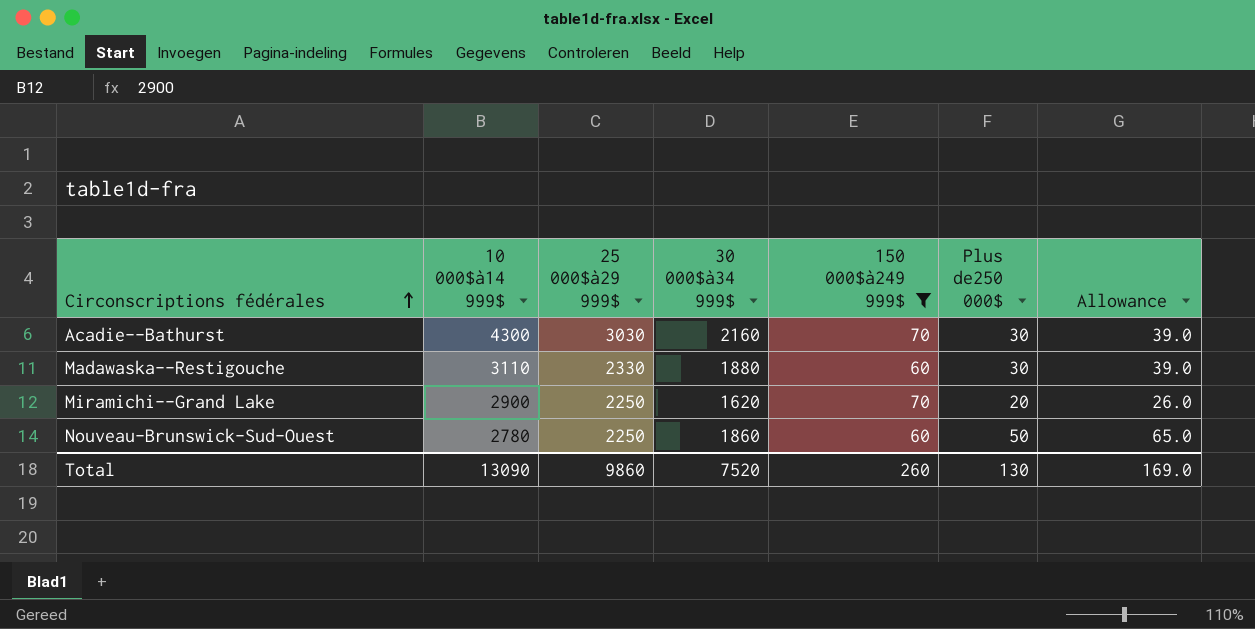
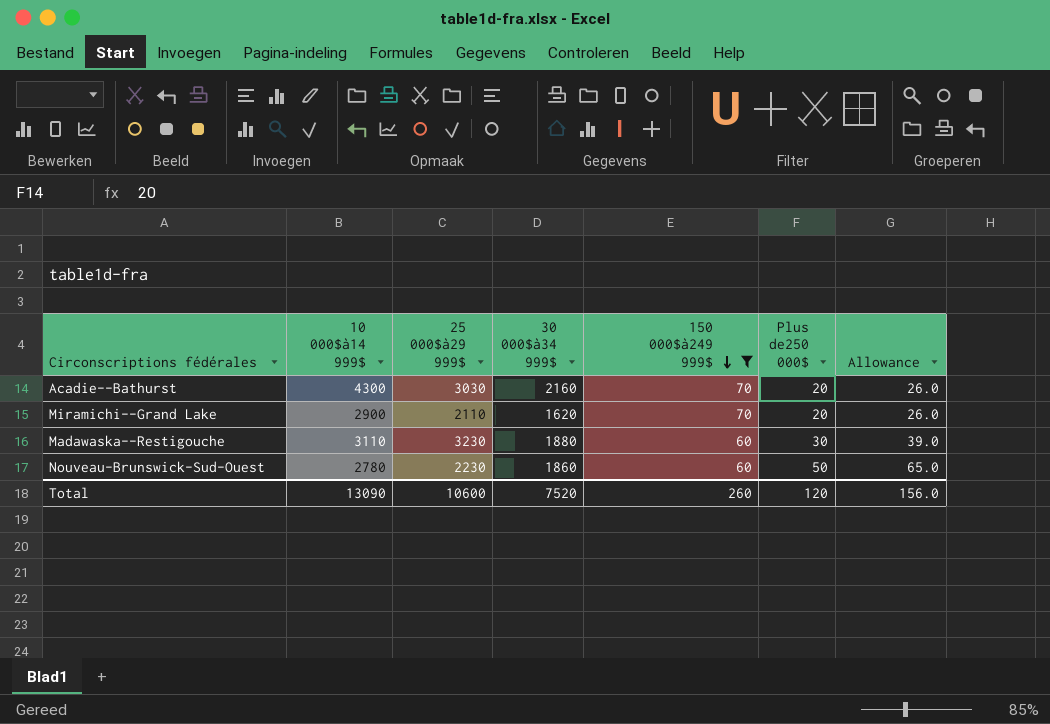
row order: Circonscriptions fédérales ascending -> 150 000$à249 999$ descending
Acadie--Bathurst | Plus de250 000$: 30 -> 20
Acadie--Bathurst | Allowance: 39.0 -> 26.0
Miramichi--Grand Lake | 25 000$à29 999$: 2250 -> 2110
Madawaska--Restigouche | 25 000$à29 999$: 2330 -> 3230
Nouveau-Brunswick-Sud-Ouest | 25 000$à29 999$: 2250 -> 2230
Total | 25 000$à29 999$: 9860 -> 10600
Total | Plus de250 000$: 130 -> 120
Total | Allowance: 169.0 -> 156.0

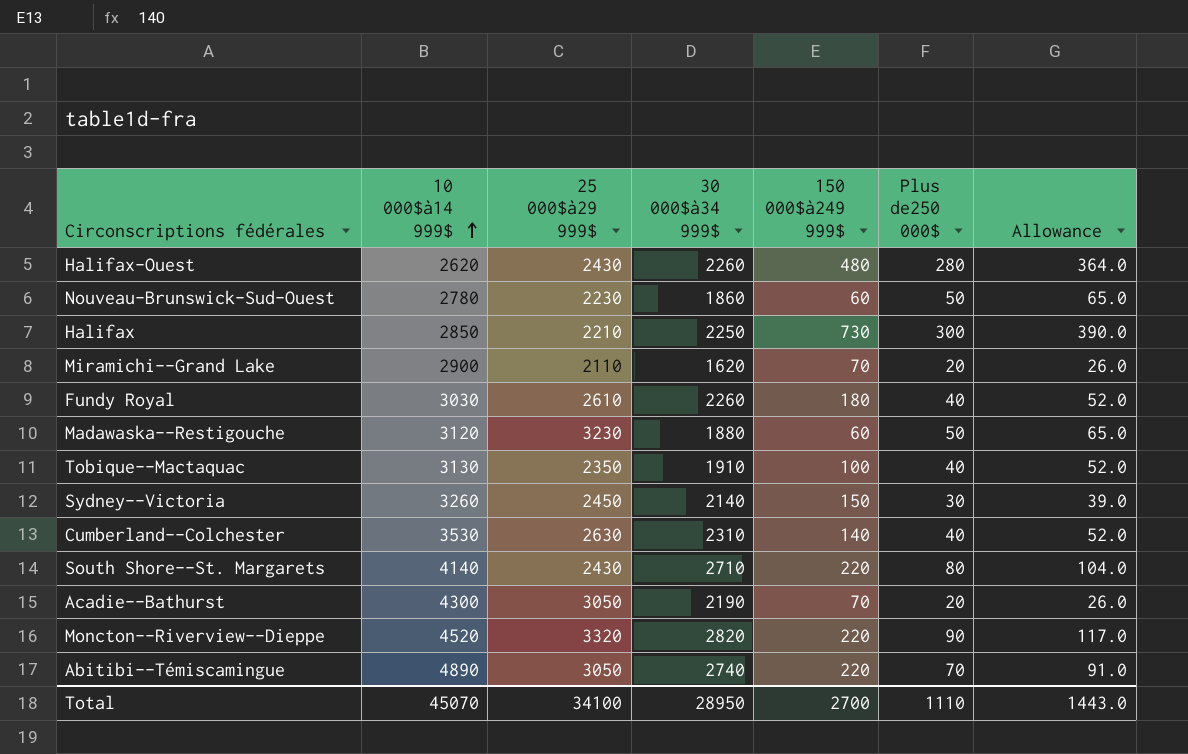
filter: 150 000$à249 999$ <= 70 -> none
row order: 150 000$à249 999$ descending -> 10 000$à14 999$ ascending
Madawaska--Restigouche | 10 000$à14 999$: 3110 -> 3120
Madawaska--Restigouche | Plus de250 000$: 30 -> 50
Madawaska--Restigouche | Allowance: 39.0 -> 65.0
Acadie--Bathurst | 25 000$à29 999$: 3030 -> 3050
Acadie--Bathurst | 30 000$à34 999$: 2160 -> 2190
Total | 10 000$à14 999$: 13090 -> 45070
Total | 25 000$à29 999$: 10600 -> 34100
Total | 30 000$à34 999$: 7520 -> 28950
Total | 150 000$à249 999$: 260 -> 2700
Total | Plus de250 000$: 120 -> 1110
Total | Allowance: 156.0 -> 1443.0

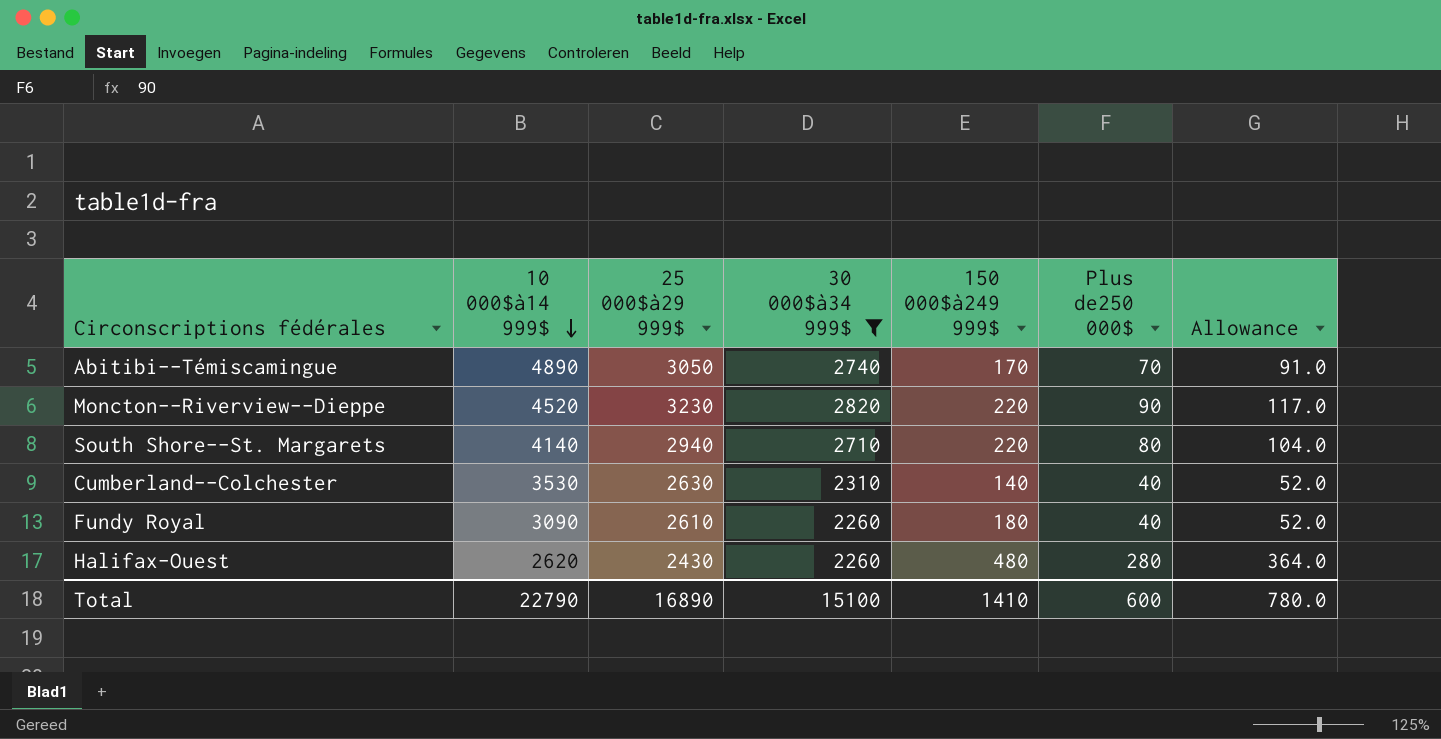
filter: none -> 30 000$à34 999$ >= 2260
row order: 10 000$à14 999$ ascending -> 10 000$à14 999$ descending
Abitibi--Témiscamingue | 150 000$à249 999$: 220 -> 170
Moncton--Riverview--Dieppe | 25 000$à29 999$: 3320 -> 3230
South Shore--St. Margarets | 25 000$à29 999$: 2430 -> 2940
Fundy Royal | 10 000$à14 999$: 3030 -> 3090
Total | 10 000$à14 999$: 45070 -> 22790
Total | 25 000$à29 999$: 34100 -> 16890
Total | 30 000$à34 999$: 28950 -> 15100
Total | 150 000$à249 999$: 2700 -> 1410
Total | Plus de250 000$: 1110 -> 600
Total | Allowance: 1443.0 -> 780.0

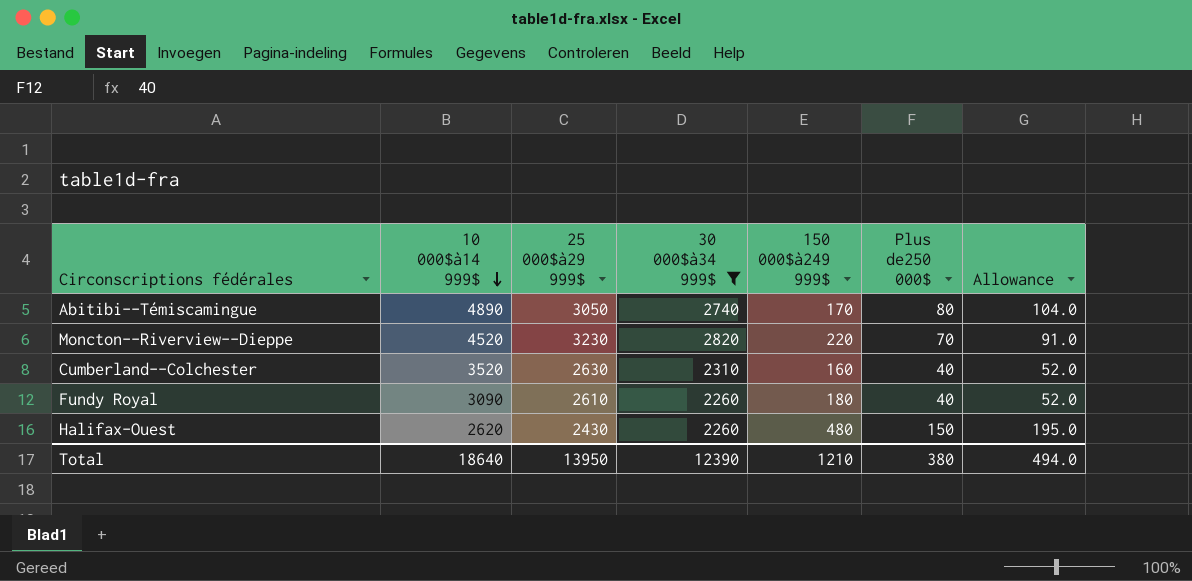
row South Shore--St. Margarets: 4140 | 2940 | 2710 | 220 | 80 | 104.0 -> none
Abitibi--Témiscamingue | Plus de250 000$: 70 -> 80
Abitibi--Témiscamingue | Allowance: 91.0 -> 104.0
Moncton--Riverview--Dieppe | Plus de250 000$: 90 -> 70
Moncton--Riverview--Dieppe | Allowance: 117.0 -> 91.0
Cumberland--Colchester | 10 000$à14 999$: 3530 -> 3520
Cumberland--Colchester | 150 000$à249 999$: 140 -> 160
Halifax-Ouest | Plus de250 000$: 280 -> 150
Halifax-Ouest | Allowance: 364.0 -> 195.0
Total | 10 000$à14 999$: 22790 -> 18640
Total | 25 000$à29 999$: 16890 -> 13950
Total | 30 000$à34 999$: 15100 -> 12390
Total | 150 000$à249 999$: 1410 -> 1210
Total | Plus de250 000$: 600 -> 380
Total | Allowance: 780.0 -> 494.0

